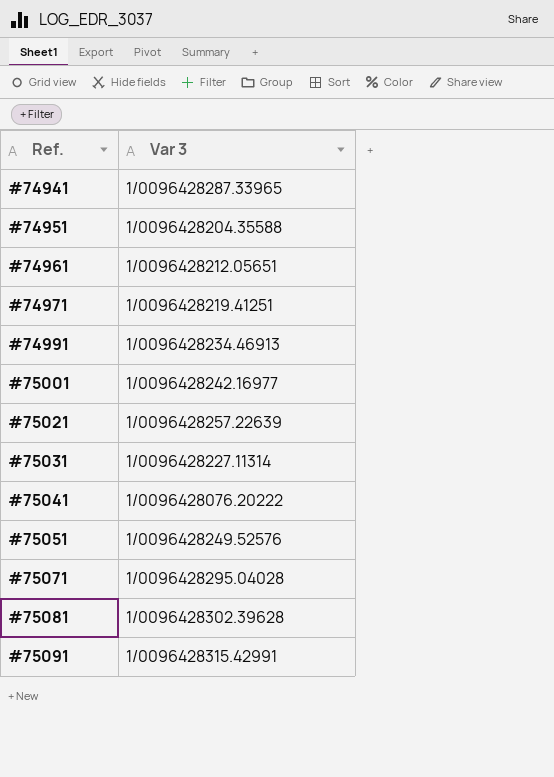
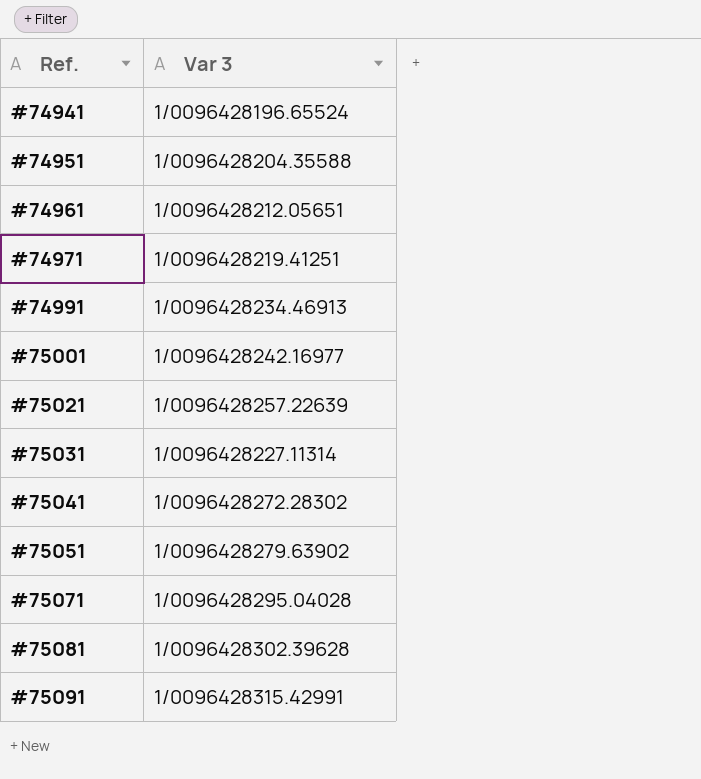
#74941 | Var 3: 1/0096428287.33965 -> 1/0096428196.65524
#75041 | Var 3: 1/0096428076.20222 -> 1/0096428272.28302
#75051 | Var 3: 1/0096428249.52576 -> 1/0096428279.63902

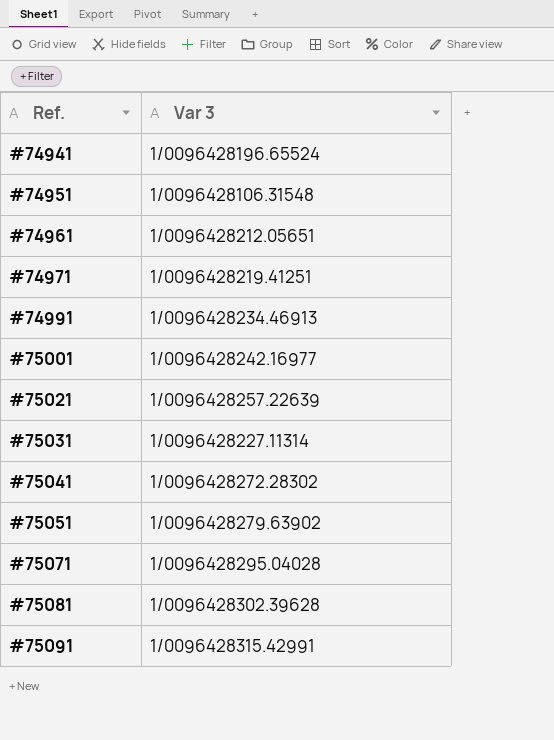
#74951 | Var 3: 1/0096428204.35588 -> 1/0096428106.31548

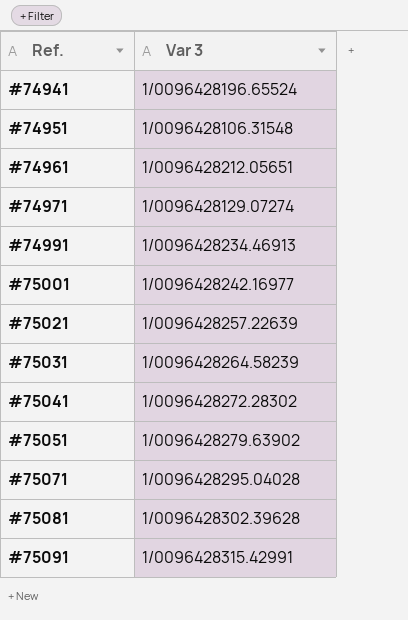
#74971 | Var 3: 1/0096428219.41251 -> 1/0096428129.07274
#75031 | Var 3: 1/0096428227.11314 -> 1/0096428264.58239

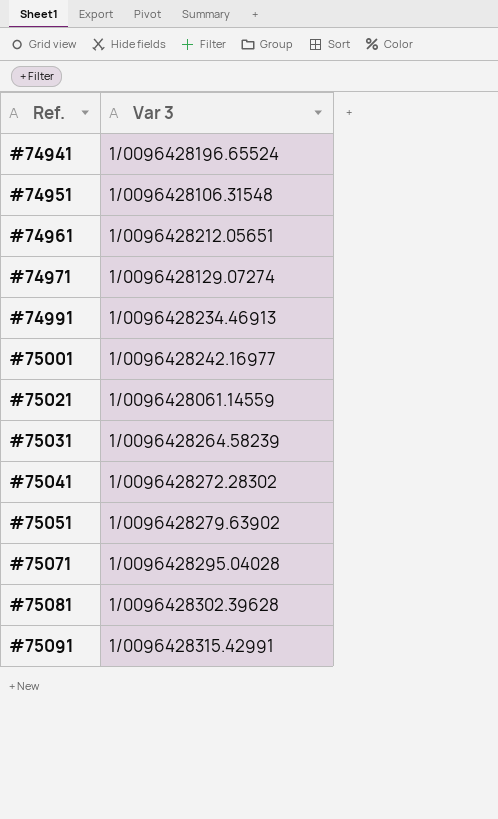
#75021 | Var 3: 1/0096428257.22639 -> 1/0096428061.14559

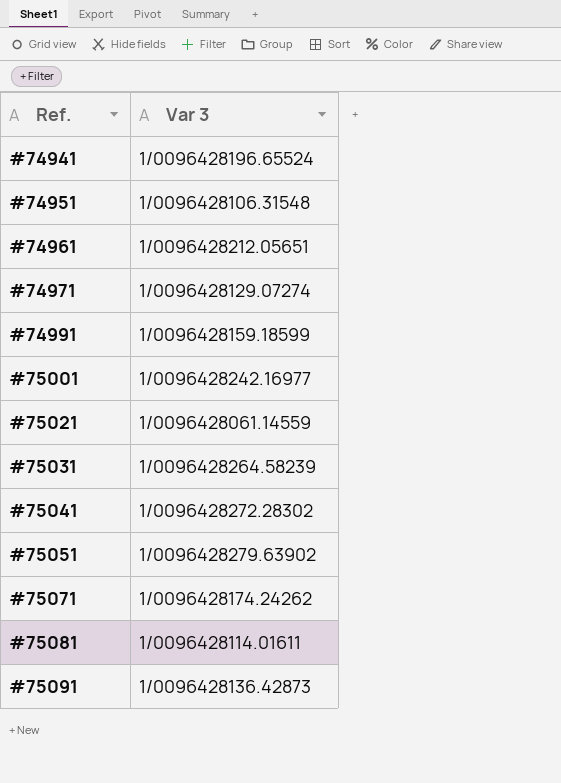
#74991 | Var 3: 1/0096428234.46913 -> 1/0096428159.18599
#75071 | Var 3: 1/0096428295.04028 -> 1/0096428174.24262
#75081 | Var 3: 1/0096428302.39628 -> 1/0096428114.01611
#75091 | Var 3: 1/0096428315.42991 -> 1/0096428136.42873

